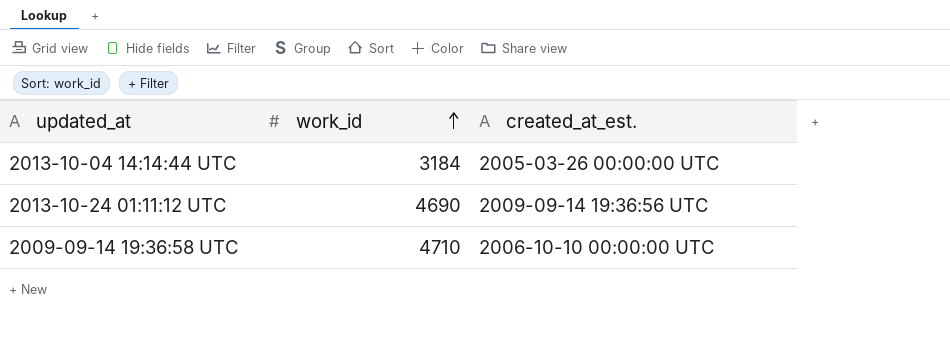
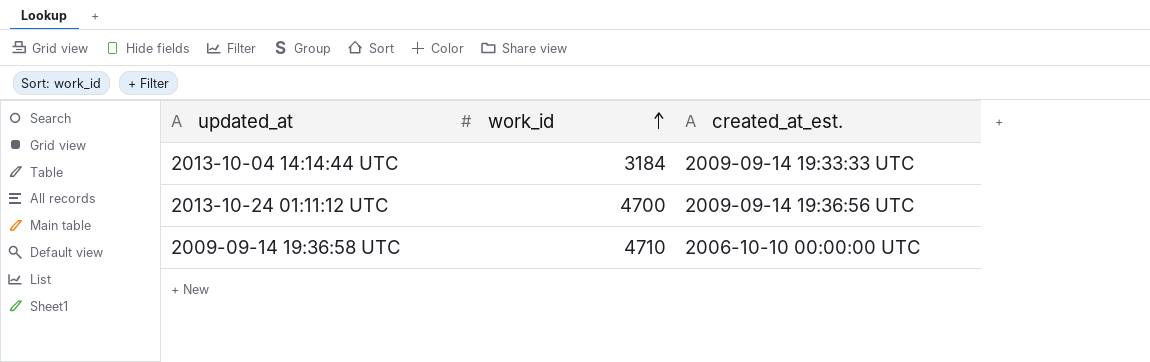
2013-10-04 14:14:44 UTC | created_at_est.: 2005-03-26 00:00:00 UTC -> 2009-09-14 19:33:33 UTC
2013-10-24 01:11:12 UTC | work_id: 4690 -> 4700

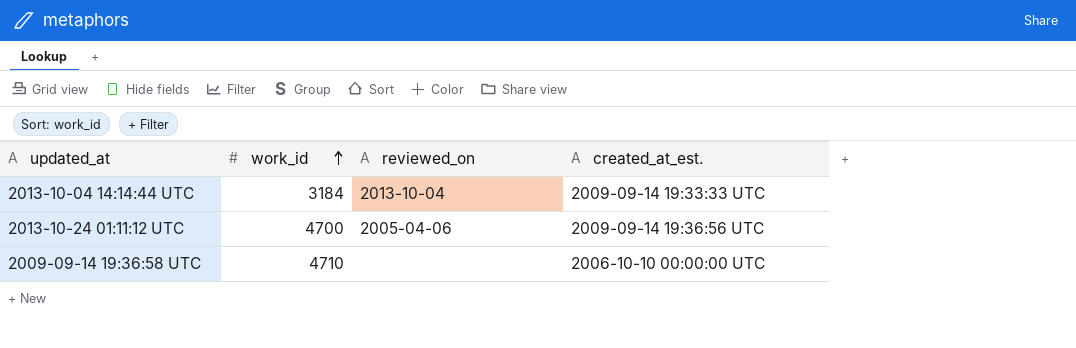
column reviewed_on | position: none -> 3

